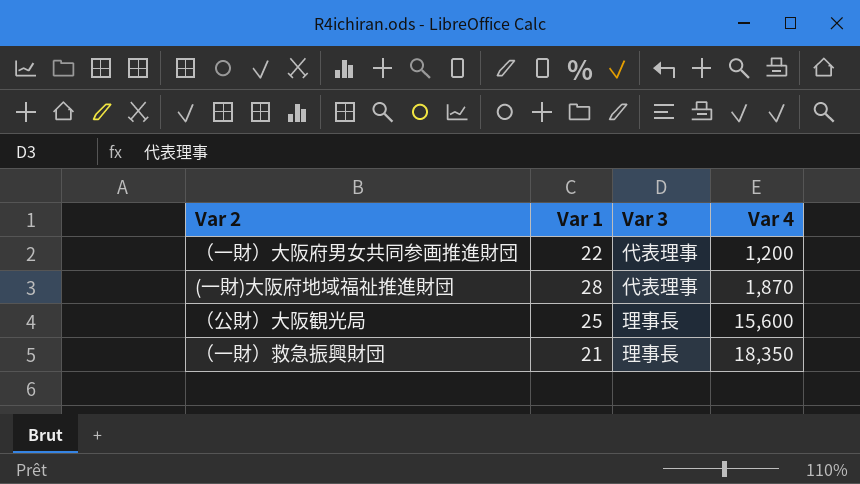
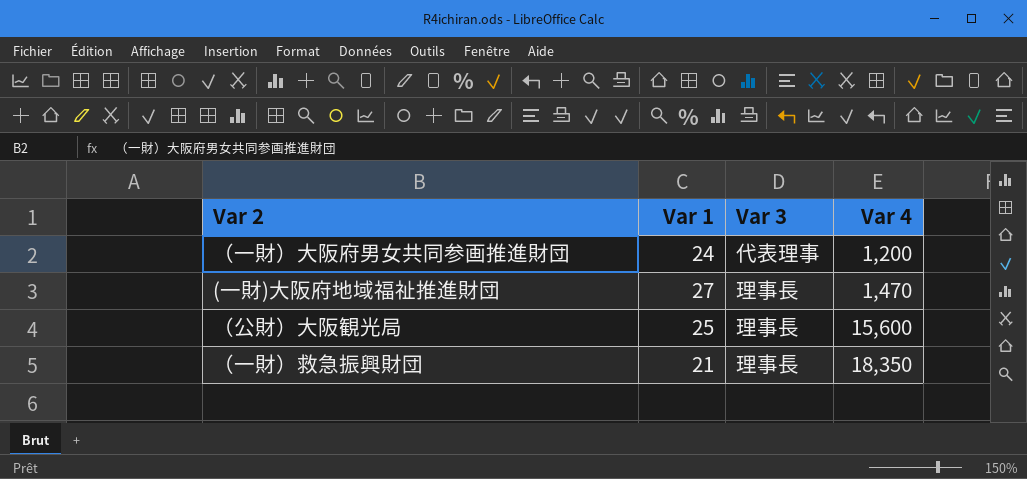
（一財）大阪府男女共同参画推進財団 | Var 1: 22 -> 24
(一財)大阪府地域福祉推進財団 | Var 1: 28 -> 27
(一財)大阪府地域福祉推進財団 | Var 3: 代表理事 -> 理事長
(一財)大阪府地域福祉推進財団 | Var 4: 1,870 -> 1,470

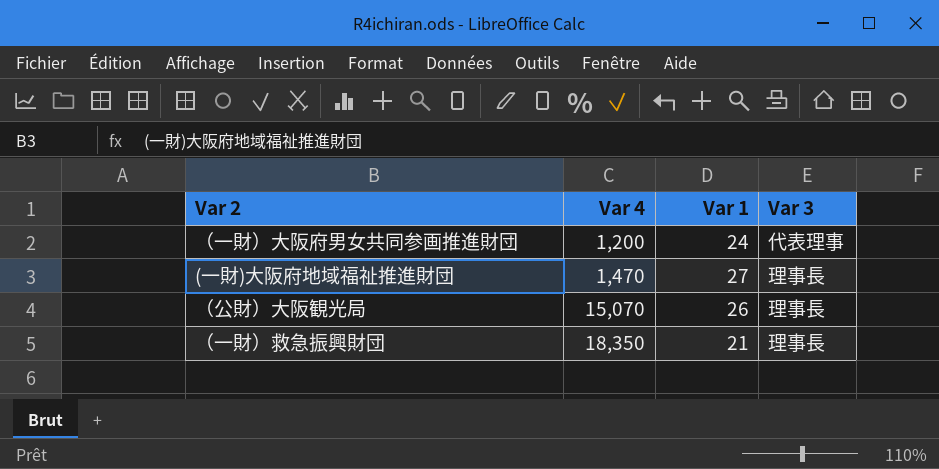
column Var 4 | position: 4 -> 2
（公財）大阪観光局 | Var 4: 15,600 -> 15,070
（公財）大阪観光局 | Var 1: 25 -> 26

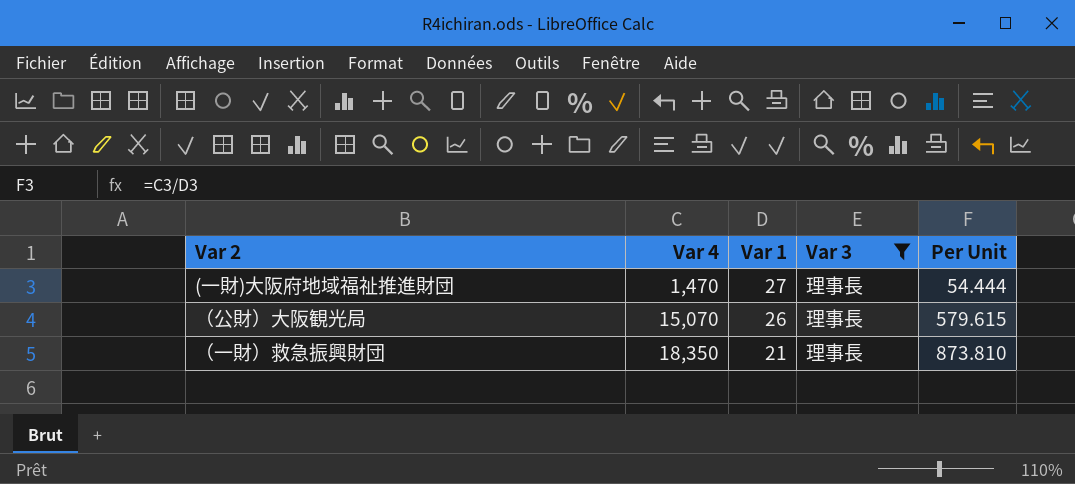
filter: none -> Var 3 = 理事長
column Per Unit | formula: none -> [Var 4] / [Var 1]

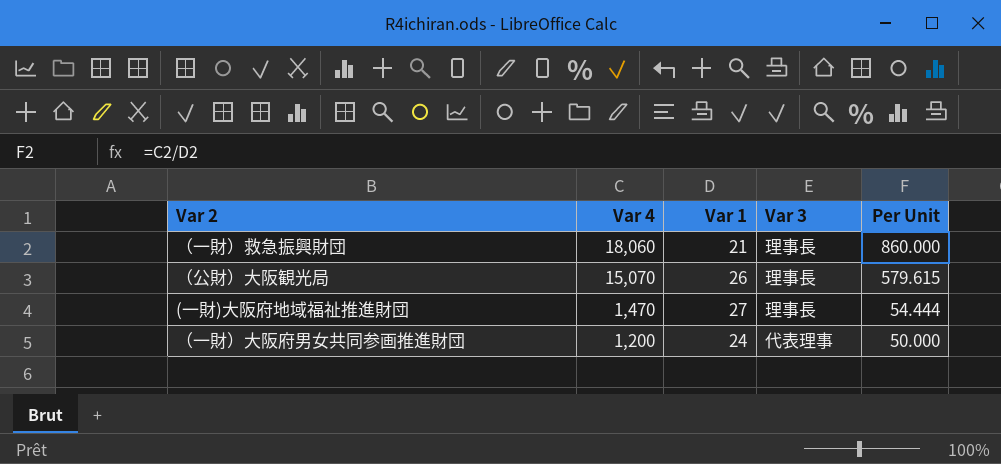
filter: Var 3 = 理事長 -> none
row order: Var 4 ascending -> Var 4 descending
（一財）救急振興財団 | Var 4: 18,350 -> 18,060
（一財）救急振興財団 | Per Unit: 873.810 -> 860.000

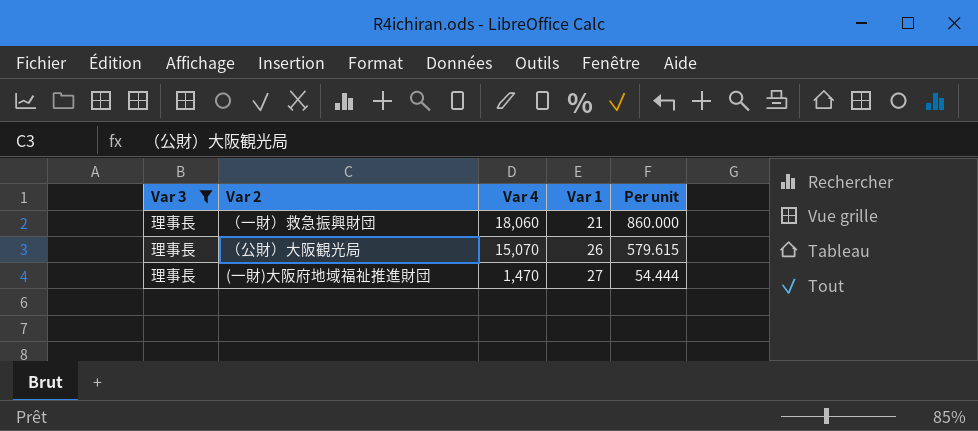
filter: none -> Var 3 = 理事長
column Var 3 | position: 4 -> 1
column name: Per Unit -> Per unit

